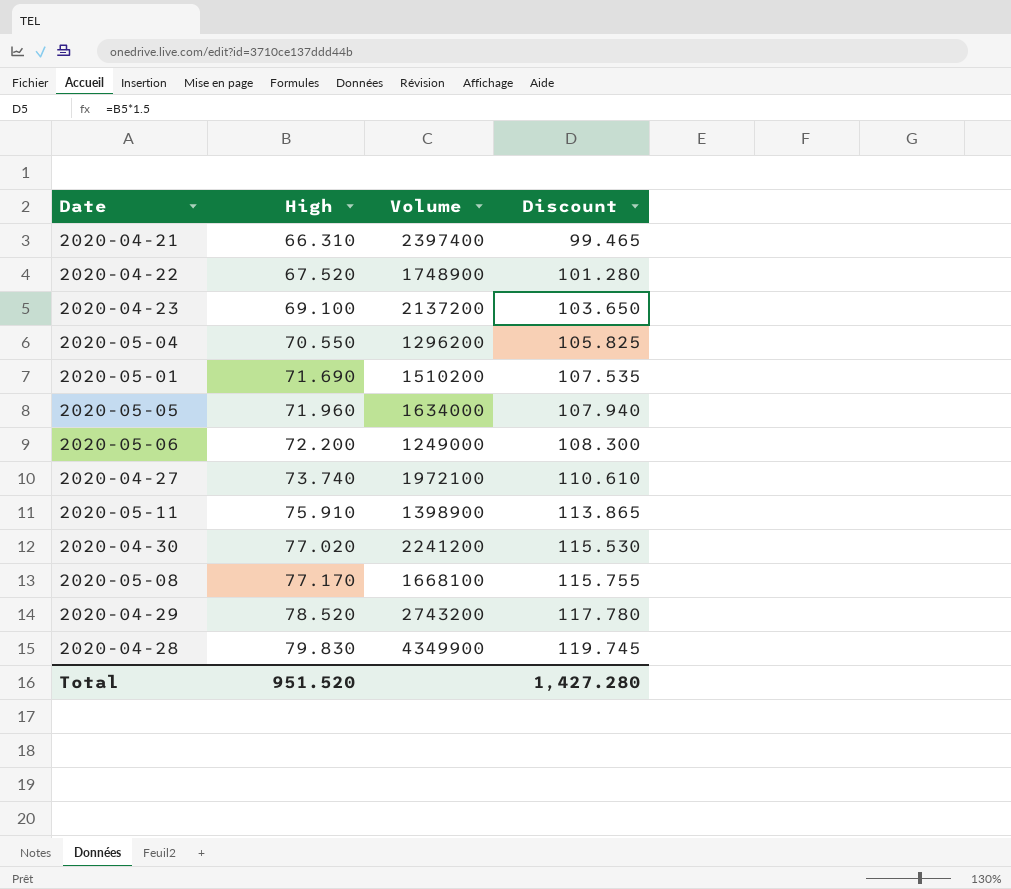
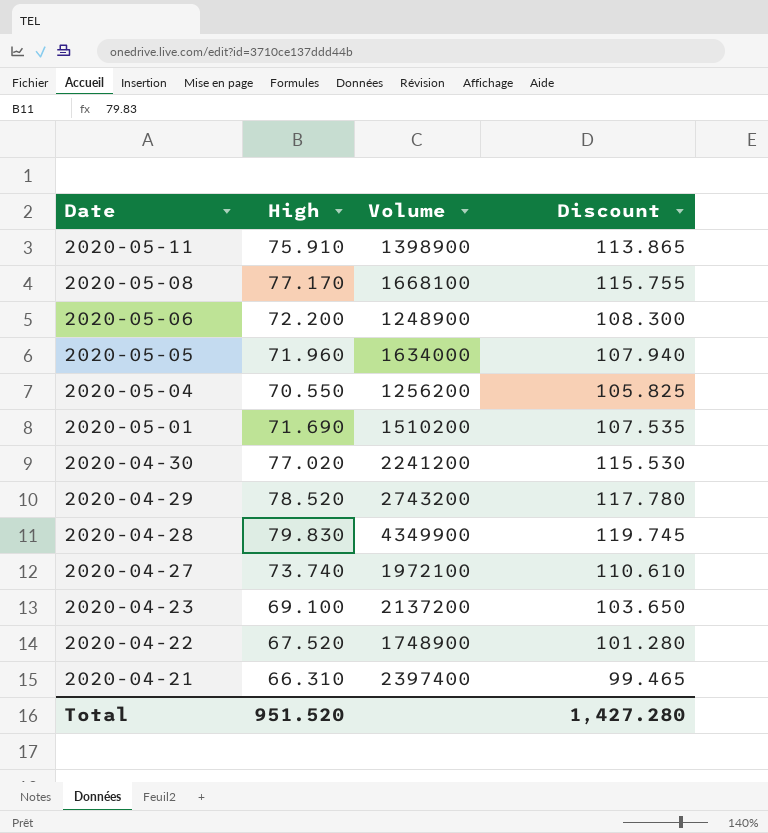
row order: High ascending -> Date descending
2020-05-06 | Volume: 1249000 -> 1248900
2020-05-04 | Volume: 1296200 -> 1256200

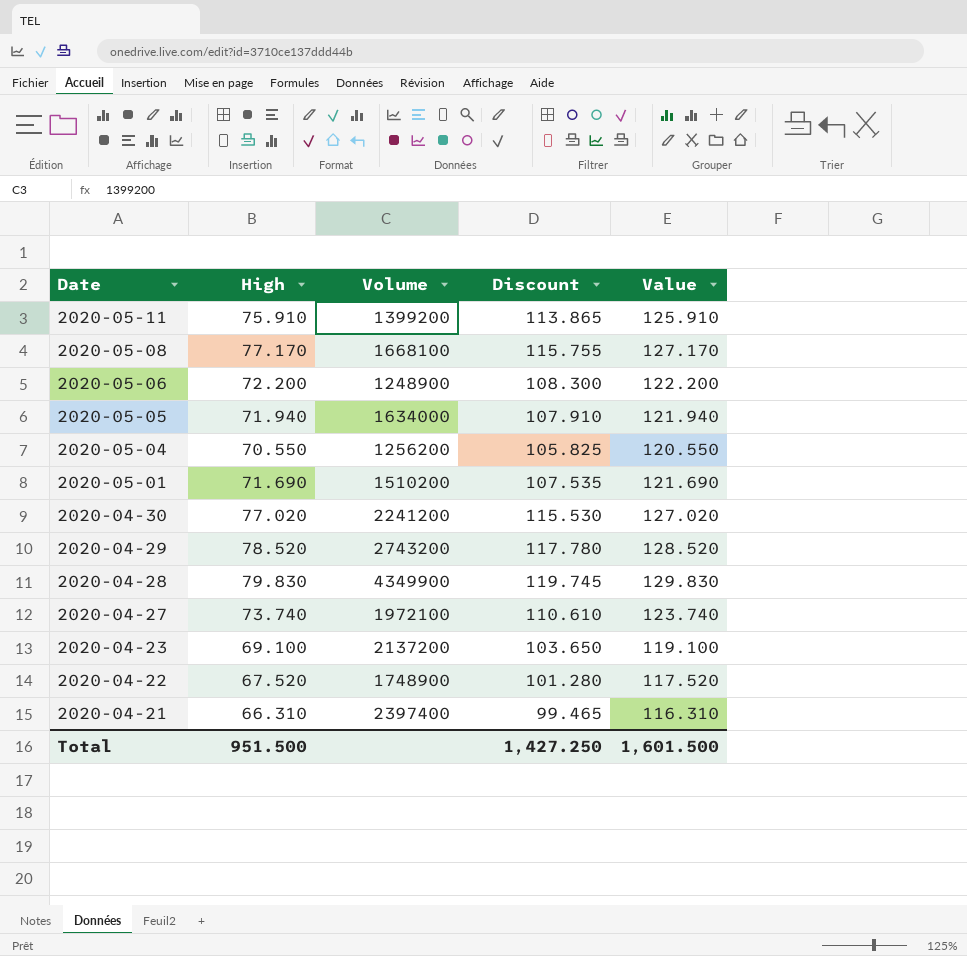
column Value | formula: none -> [High] + 50
2020-05-11 | Volume: 1398900 -> 1399200
2020-05-05 | High: 71.960 -> 71.940
2020-05-05 | Discount: 107.940 -> 107.910
Total | High: 951.520 -> 951.500
Total | Discount: 1,427.280 -> 1,427.250

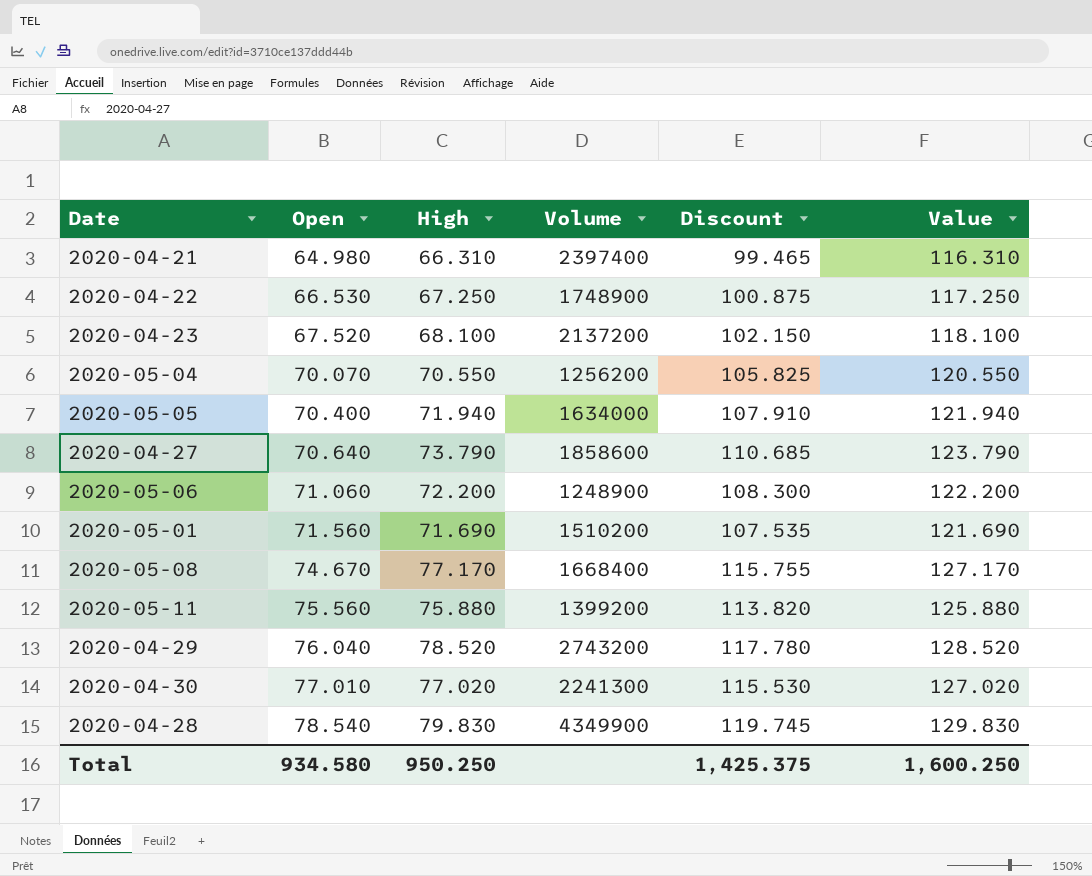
row order: Date descending -> Open ascending
column Open | position: none -> 2
2020-04-22 | High: 67.520 -> 67.250
2020-04-22 | Discount: 101.280 -> 100.875
2020-04-22 | Value: 117.520 -> 117.250
2020-04-23 | High: 69.100 -> 68.100
2020-04-23 | Discount: 103.650 -> 102.150
2020-04-23 | Value: 119.100 -> 118.100
2020-04-27 | High: 73.740 -> 73.790
2020-04-27 | Volume: 1972100 -> 1858600
2020-04-27 | Discount: 110.610 -> 110.685
2020-04-27 | Value: 123.740 -> 123.790
2020-05-08 | Volume: 1668100 -> 1668400
2020-05-11 | High: 75.910 -> 75.880
2020-05-11 | Discount: 113.865 -> 113.820
2020-05-11 | Value: 125.910 -> 125.880
2020-04-30 | Volume: 2241200 -> 2241300
Total | High: 951.500 -> 950.250
Total | Discount: 1,427.250 -> 1,425.375
Total | Value: 1,601.500 -> 1,600.250

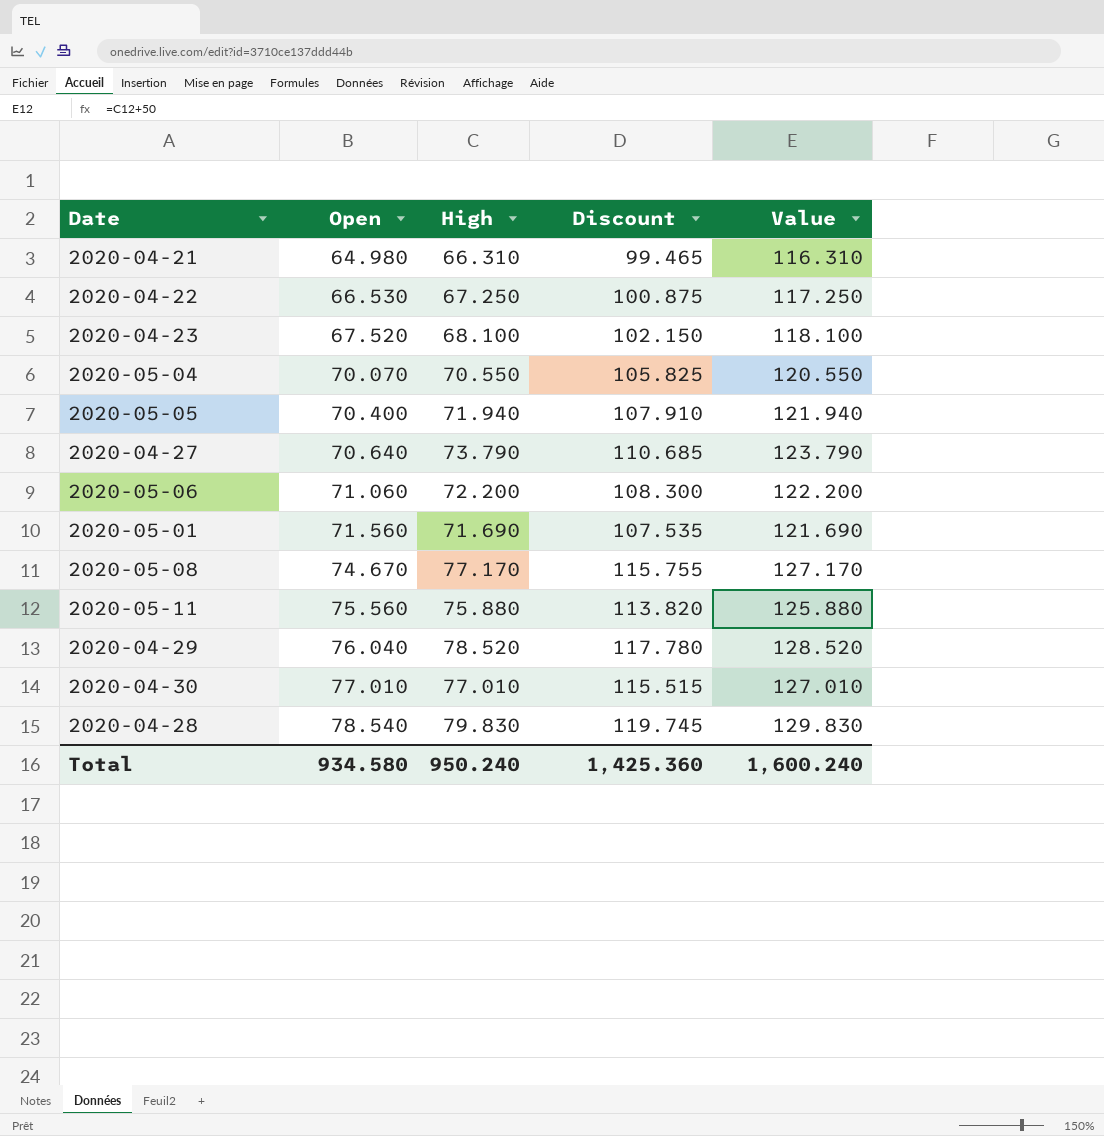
column Volume | position: 4 -> none
2020-04-30 | High: 77.020 -> 77.010
2020-04-30 | Discount: 115.530 -> 115.515
2020-04-30 | Value: 127.020 -> 127.010
Total | High: 950.250 -> 950.240
Total | Discount: 1,425.375 -> 1,425.360
Total | Value: 1,600.250 -> 1,600.240

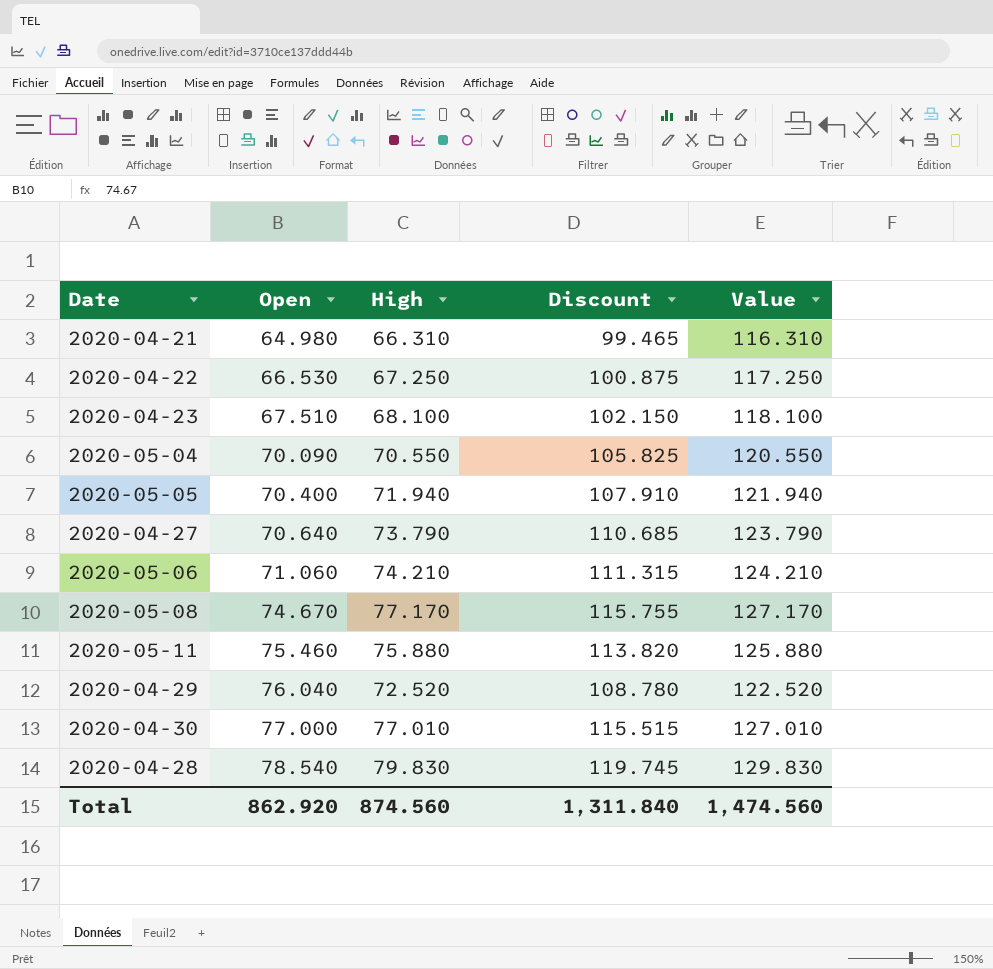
row 2020-05-01: 71.560 | 71.690 | 107.535 | 121.690 -> none
2020-04-23 | Open: 67.520 -> 67.510
2020-05-04 | Open: 70.070 -> 70.090
2020-05-06 | High: 72.200 -> 74.210
2020-05-06 | Discount: 108.300 -> 111.315
2020-05-06 | Value: 122.200 -> 124.210
2020-05-11 | Open: 75.560 -> 75.460
2020-04-29 | High: 78.520 -> 72.520
2020-04-29 | Discount: 117.780 -> 108.780
2020-04-29 | Value: 128.520 -> 122.520
2020-04-30 | Open: 77.010 -> 77.000
Total | Open: 934.580 -> 862.920
Total | High: 950.240 -> 874.560
Total | Discount: 1,425.360 -> 1,311.840
Total | Value: 1,600.240 -> 1,474.560

